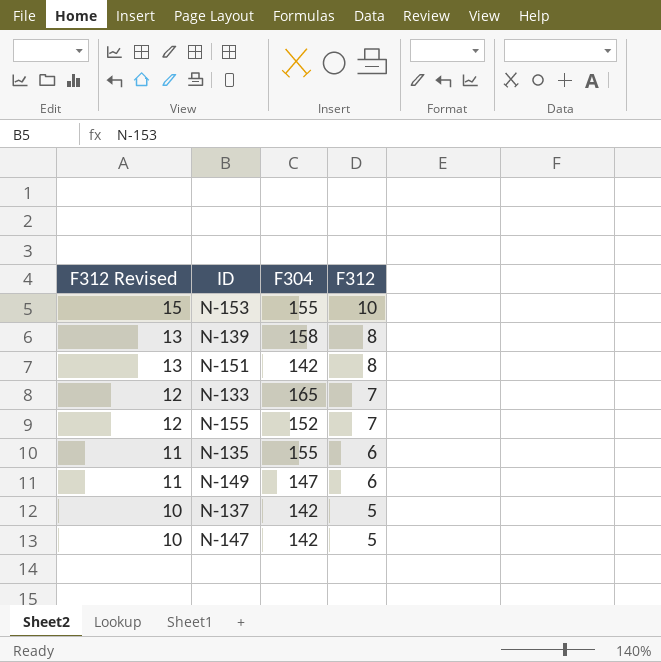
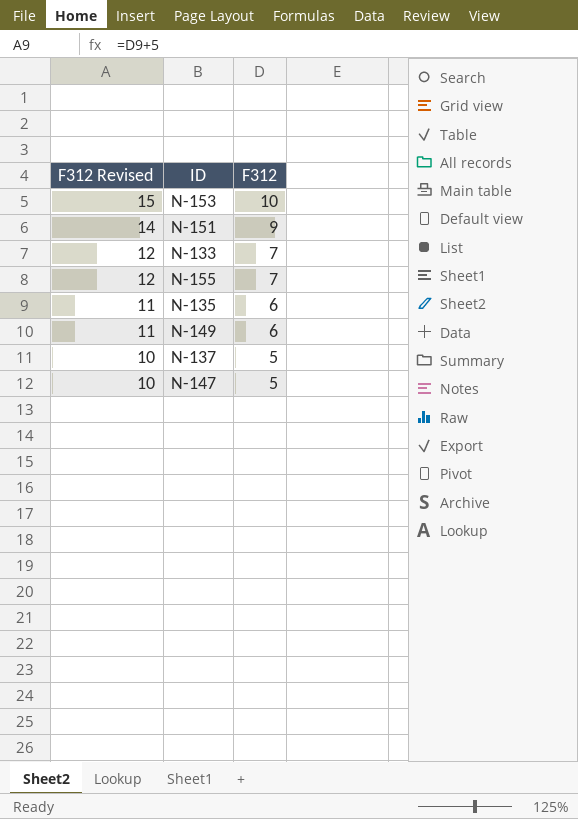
column F304 | position: 3 -> none
row N-139: 13 | 158 | 8 -> none
N-151 | F312 Revised: 13 -> 14
N-151 | F312: 8 -> 9

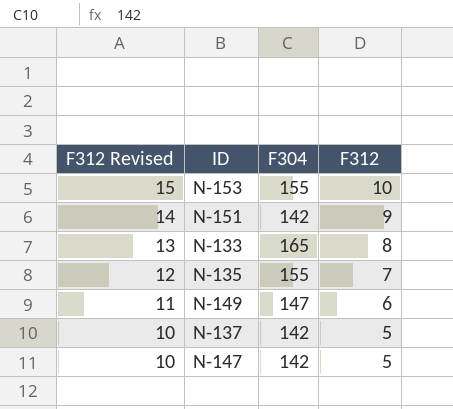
column F304 | position: none -> 3
row N-155: 12 | 7 -> none
N-133 | F312 Revised: 12 -> 13
N-133 | F312: 7 -> 8
N-135 | F312 Revised: 11 -> 12
N-135 | F312: 6 -> 7

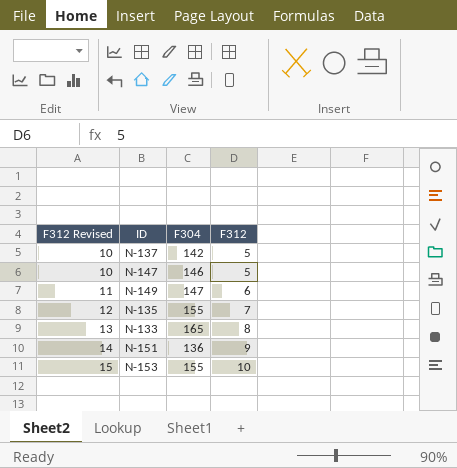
row order: F312 Revised descending -> F312 Revised ascending
N-147 | F304: 142 -> 146
N-151 | F304: 142 -> 136

